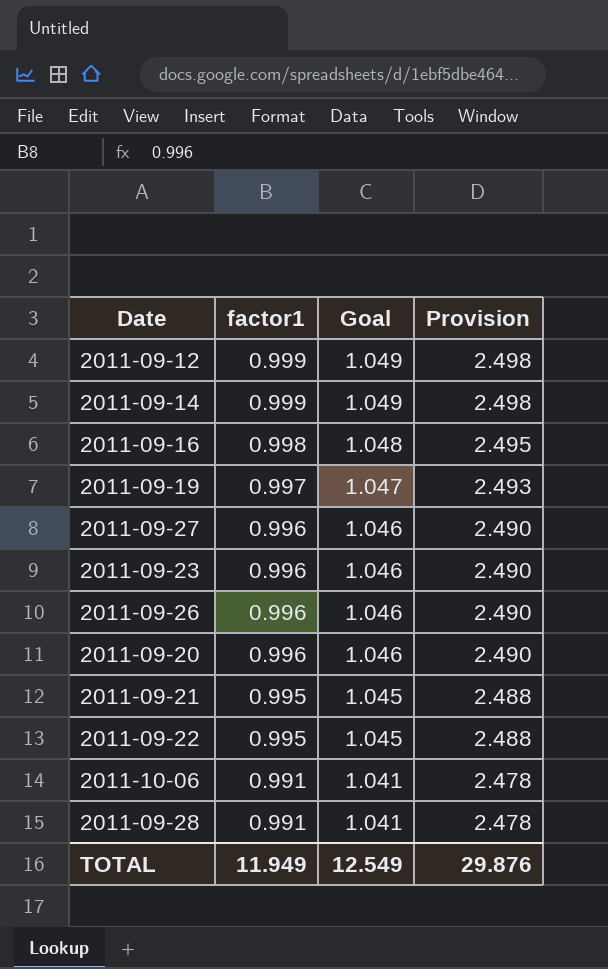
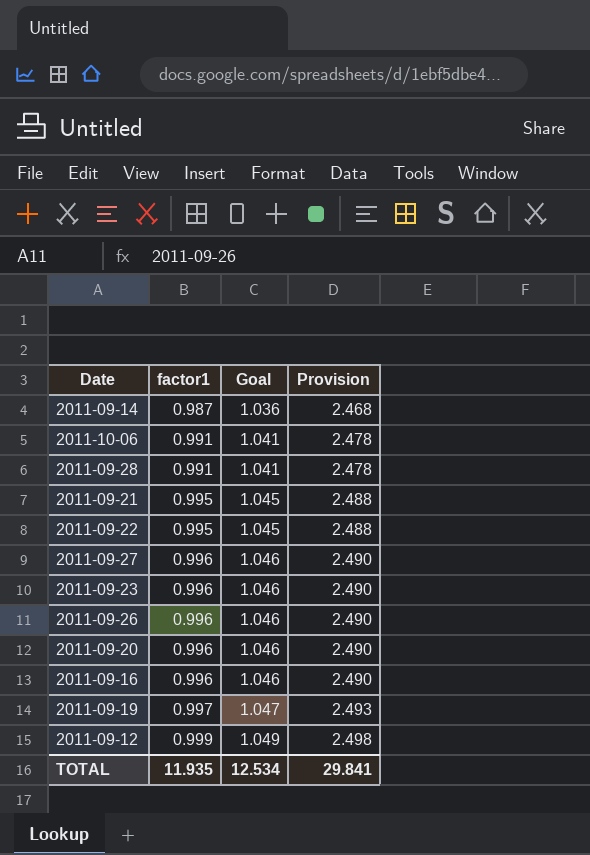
row order: factor1 descending -> factor1 ascending
2011-09-14 | factor1: 0.999 -> 0.987
2011-09-14 | Goal: 1.049 -> 1.036
2011-09-14 | Provision: 2.498 -> 2.468
2011-09-16 | factor1: 0.998 -> 0.996
2011-09-16 | Goal: 1.048 -> 1.046
2011-09-16 | Provision: 2.495 -> 2.490
TOTAL | factor1: 11.949 -> 11.935
TOTAL | Goal: 12.549 -> 12.534
TOTAL | Provision: 29.876 -> 29.841

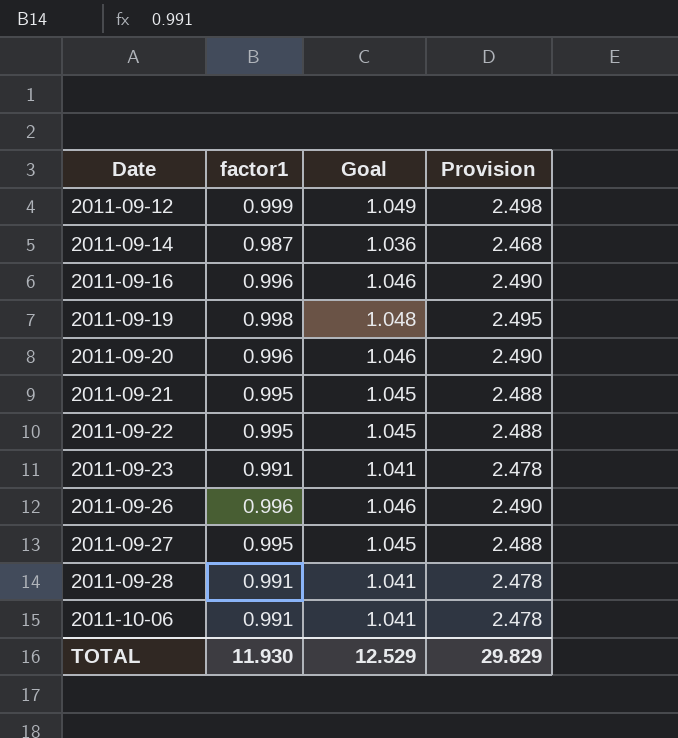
row order: factor1 ascending -> Date ascending
2011-09-19 | factor1: 0.997 -> 0.998
2011-09-19 | Goal: 1.047 -> 1.048
2011-09-19 | Provision: 2.493 -> 2.495
2011-09-23 | factor1: 0.996 -> 0.991
2011-09-23 | Goal: 1.046 -> 1.041
2011-09-23 | Provision: 2.490 -> 2.478
2011-09-27 | factor1: 0.996 -> 0.995
2011-09-27 | Goal: 1.046 -> 1.045
2011-09-27 | Provision: 2.490 -> 2.488
TOTAL | factor1: 11.935 -> 11.930
TOTAL | Goal: 12.534 -> 12.529
TOTAL | Provision: 29.841 -> 29.829

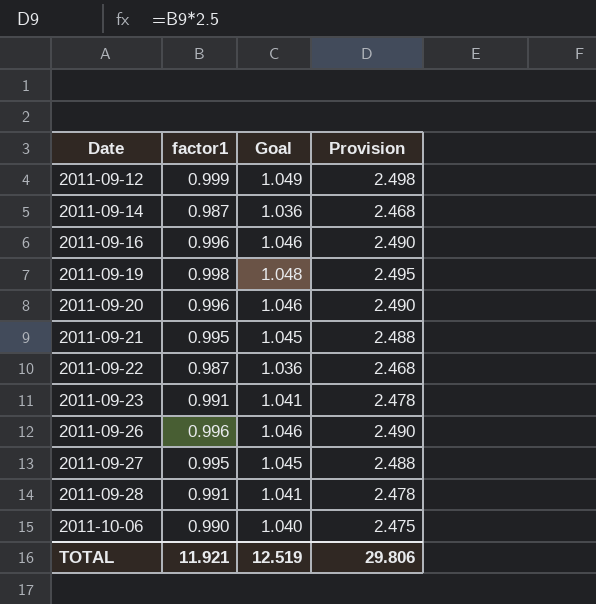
2011-09-22 | factor1: 0.995 -> 0.987
2011-09-22 | Goal: 1.045 -> 1.036
2011-09-22 | Provision: 2.488 -> 2.468
2011-10-06 | factor1: 0.991 -> 0.990
2011-10-06 | Goal: 1.041 -> 1.040
2011-10-06 | Provision: 2.478 -> 2.475
TOTAL | factor1: 11.930 -> 11.921
TOTAL | Goal: 12.529 -> 12.519
TOTAL | Provision: 29.829 -> 29.806

